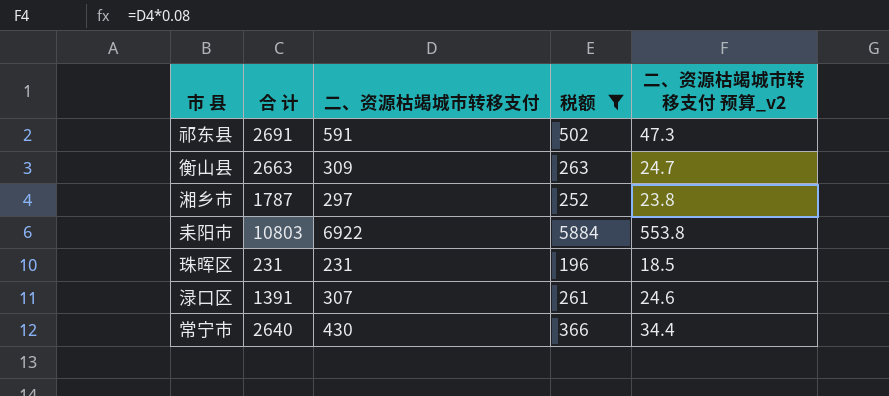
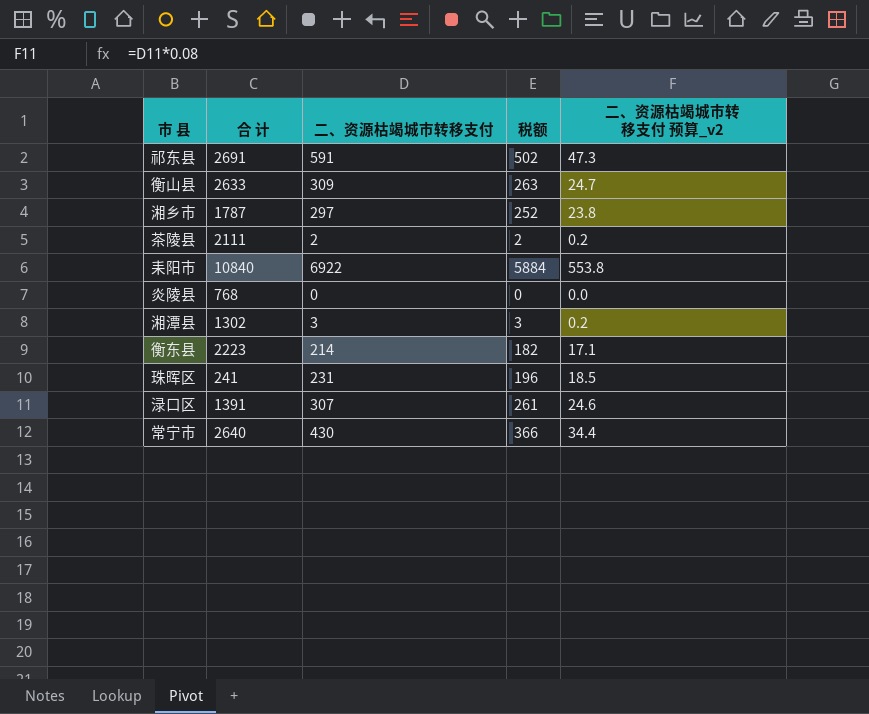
filter: 税额 >= 196 -> none
衡山县 | 合 计: 2663 -> 2633
耒阳市 | 合 计: 10803 -> 10840
珠晖区 | 合 计: 231 -> 241

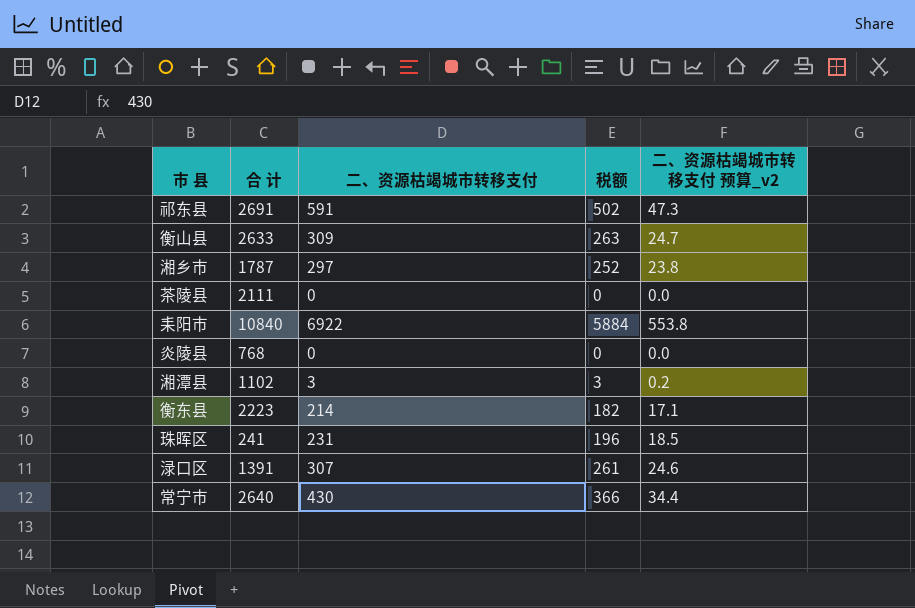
茶陵县 | 二、资源枯竭城市转移支付: 2 -> 0
茶陵县 | 税额: 2 -> 0
茶陵县 | 二、资源枯竭城市转移支付 预算_v2: 0.2 -> 0.0
湘潭县 | 合 计: 1302 -> 1102

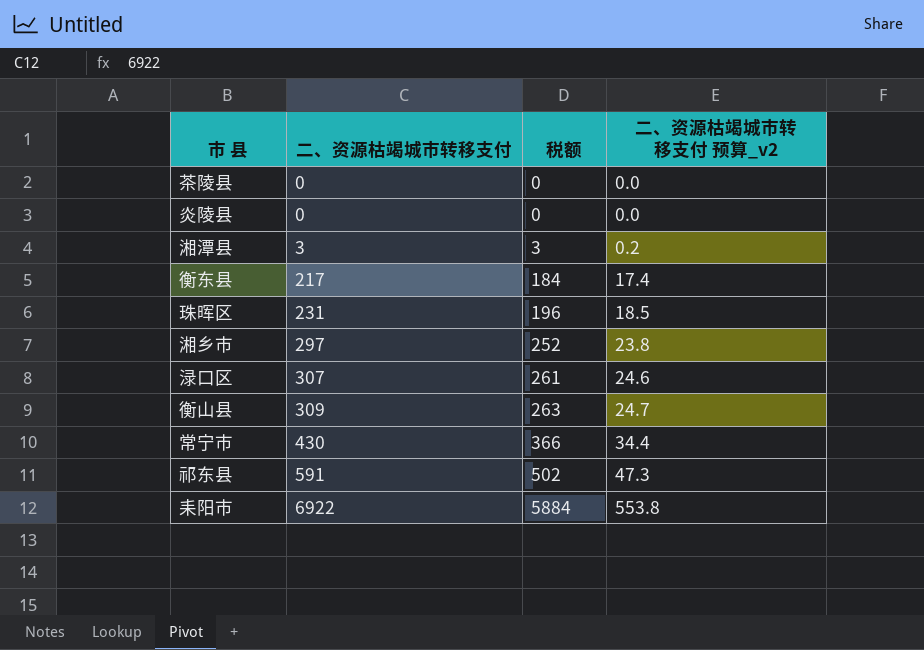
row order: none -> 二、资源枯竭城市转移支付 ascending
column 合 计 | position: 2 -> none
衡东县 | 二、资源枯竭城市转移支付: 214 -> 217
衡东县 | 税额: 182 -> 184
衡东县 | 二、资源枯竭城市转移支付 预算_v2: 17.1 -> 17.4

